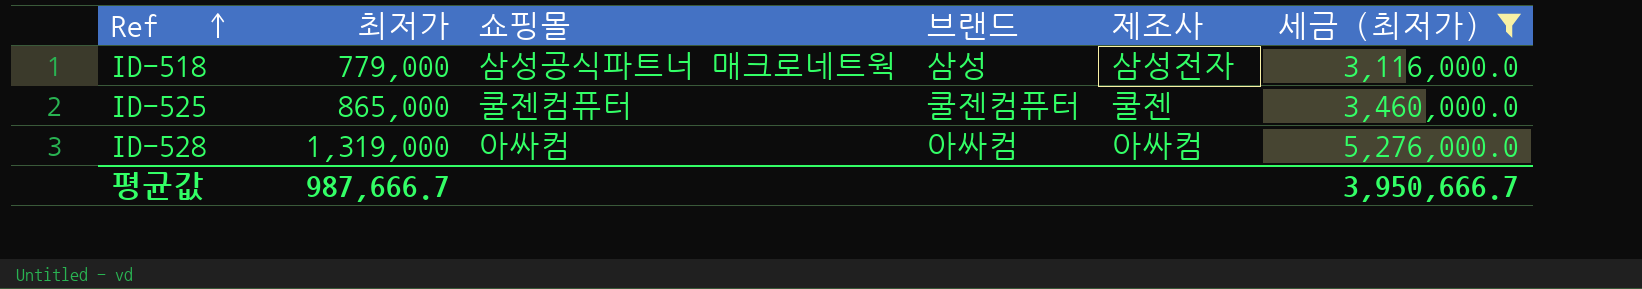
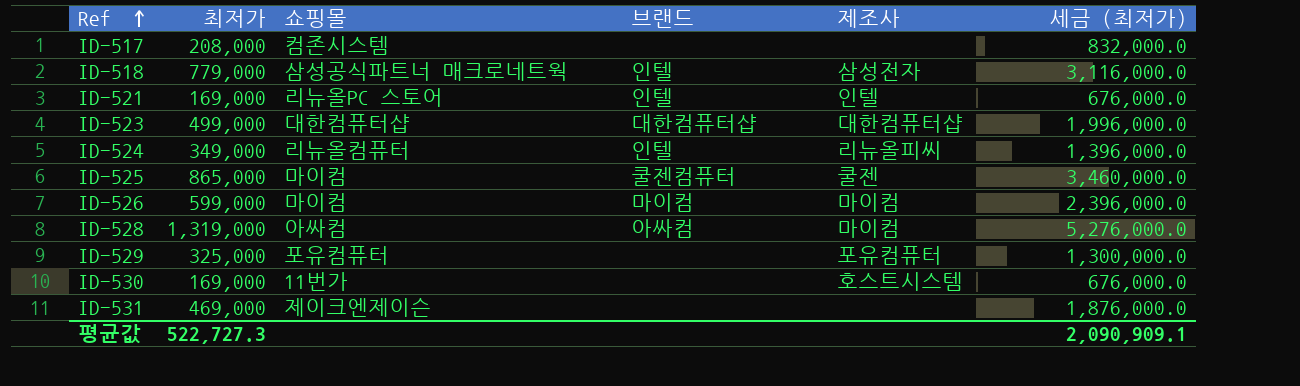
filter: 세금 (최저가) >= 3,116,000.0 -> none
ID-518 | 브랜드: 삼성 -> 인텔
ID-525 | 쇼핑몰: 쿨젠컴퓨터 -> 마이컴
ID-528 | 제조사: 아싸컴 -> 마이컴
평균값 | 최저가: 987,666.7 -> 522,727.3
평균값 | 세금 (최저가): 3,950,666.7 -> 2,090,909.1

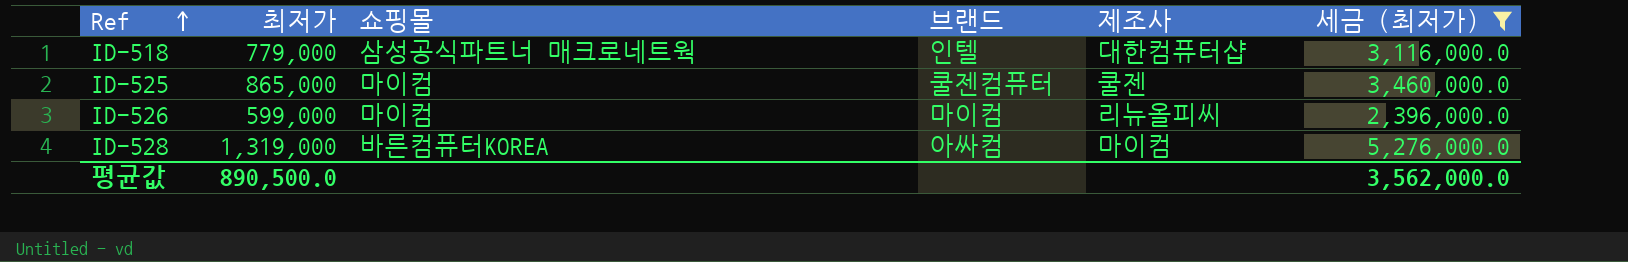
filter: none -> 세금 (최저가) >= 2,396,000.0
ID-518 | 제조사: 삼성전자 -> 대한컴퓨터샵
ID-526 | 제조사: 마이컴 -> 리뉴올피씨
ID-528 | 쇼핑몰: 아싸컴 -> 바른컴퓨터KOREA
평균값 | 최저가: 522,727.3 -> 890,500.0
평균값 | 세금 (최저가): 2,090,909.1 -> 3,562,000.0

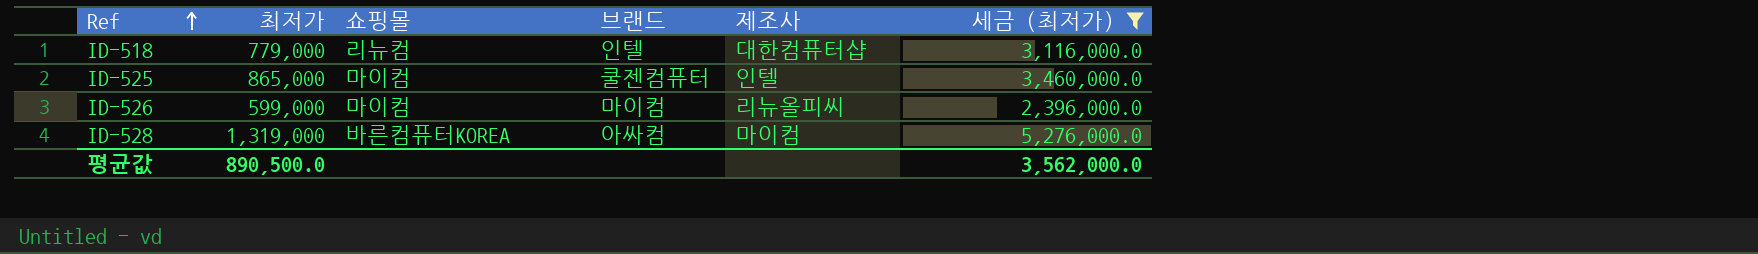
ID-518 | 쇼핑몰: 삼성공식파트너 매크로네트웍 -> 리뉴컴
ID-525 | 제조사: 쿨젠 -> 인텔

